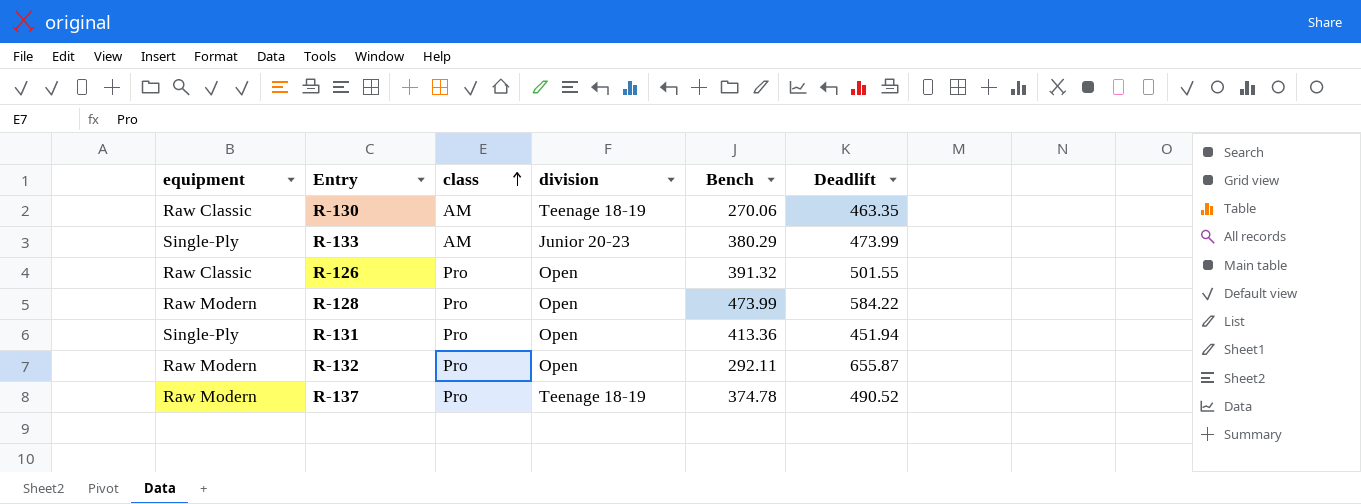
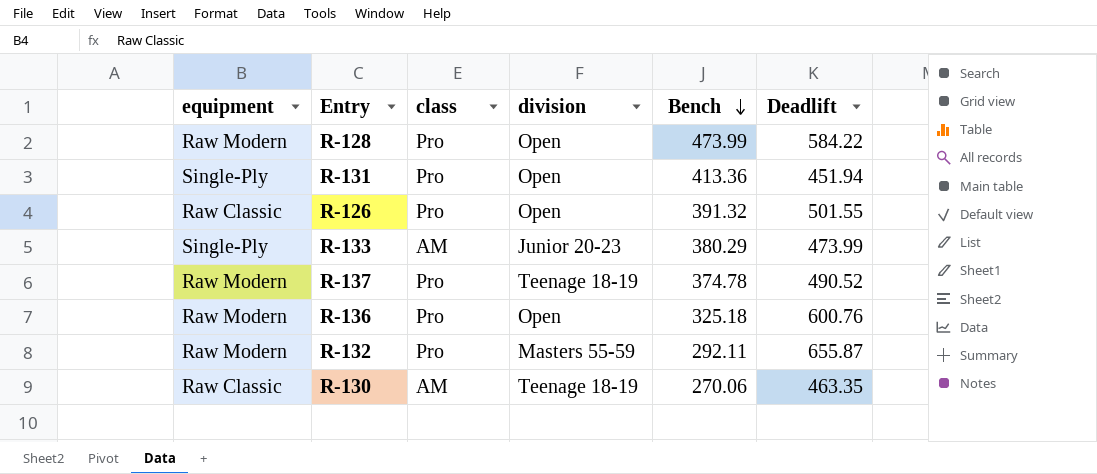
row order: class ascending -> Bench descending
row R-136: none -> Raw Modern | Pro | Open | 325.18 | 600.76
R-132 | division: Open -> Masters 55-59

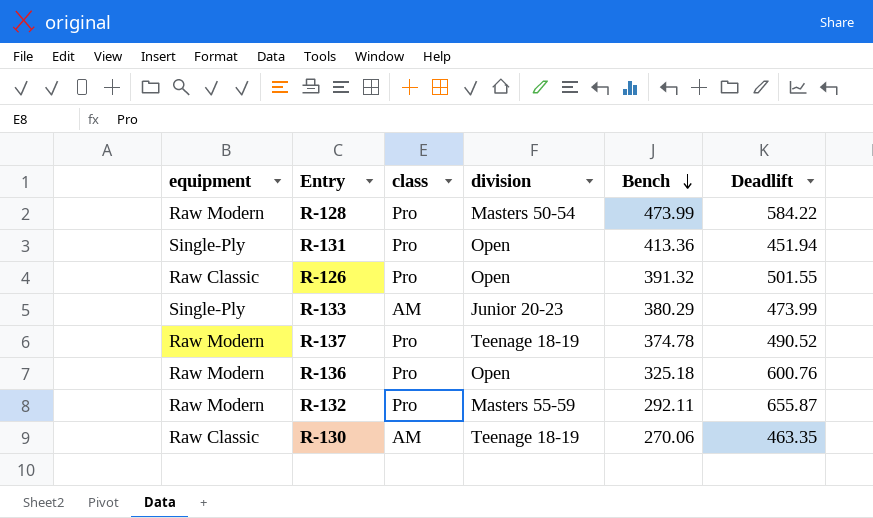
R-128 | division: Open -> Masters 50-54

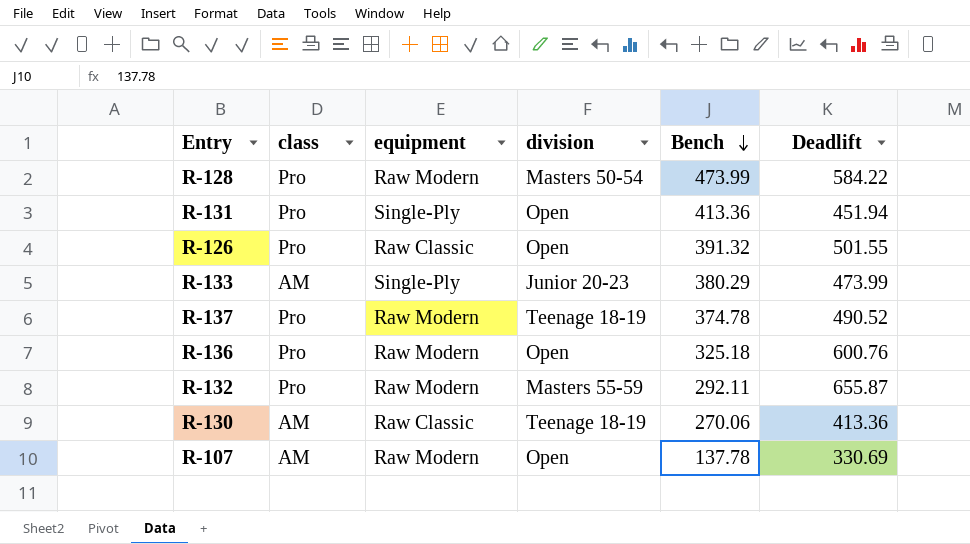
column equipment | position: 1 -> 3
R-130 | Deadlift: 463.35 -> 413.36
row R-107: none -> AM | Raw Modern | Open | 137.78 | 330.69

